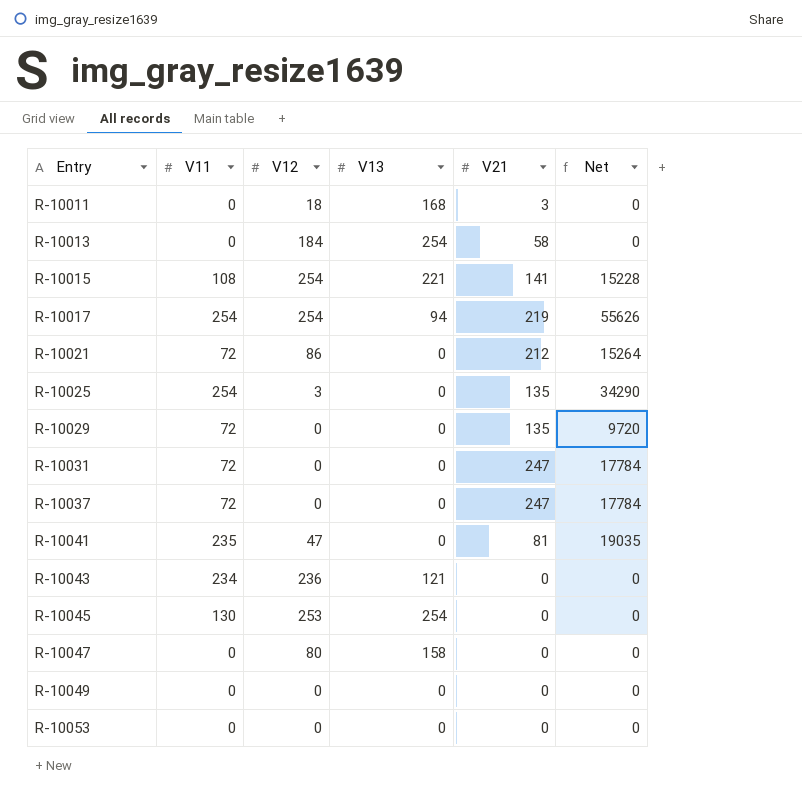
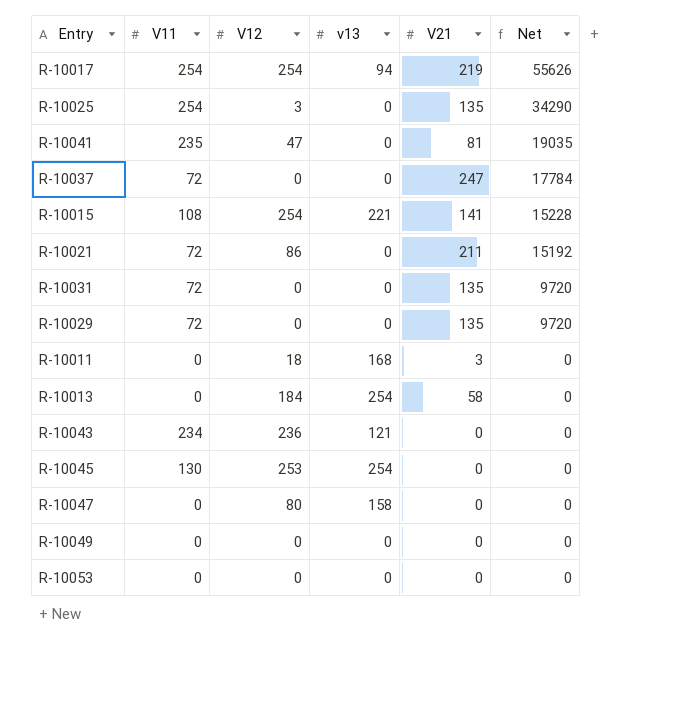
row order: Entry ascending -> Net descending
column name: V13 -> v13
R-10021 | V21: 212 -> 211
R-10021 | Net: 15264 -> 15192
R-10031 | V21: 247 -> 135
R-10031 | Net: 17784 -> 9720

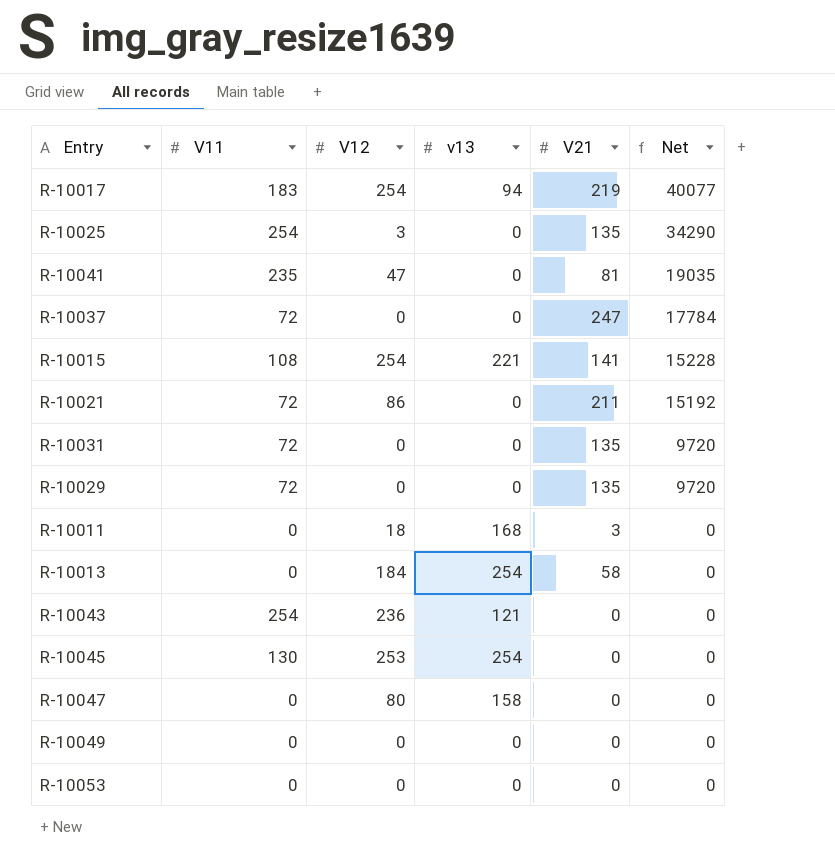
R-10017 | V11: 254 -> 183
R-10017 | Net: 55626 -> 40077
R-10043 | V11: 234 -> 254

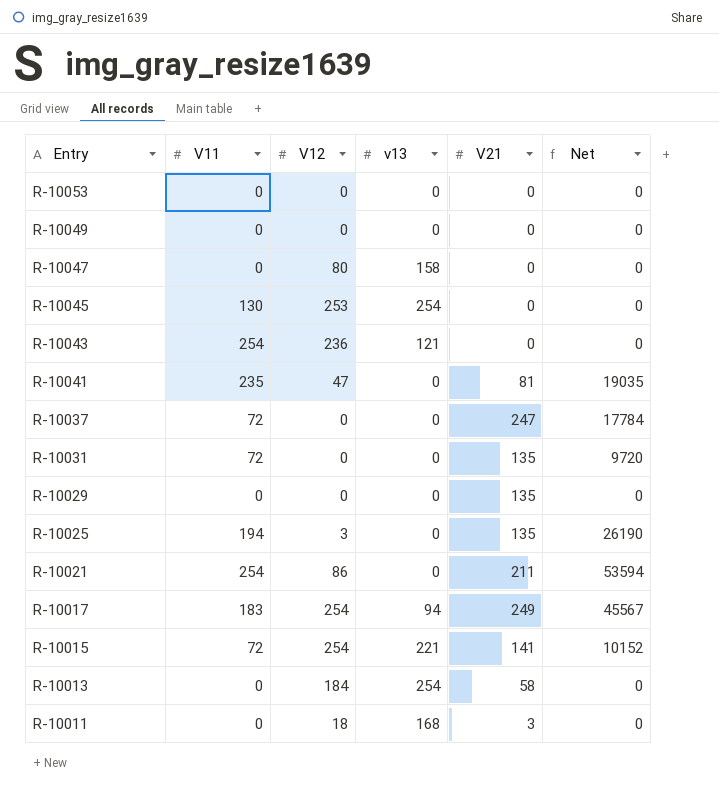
row order: Net descending -> Entry descending
R-10029 | V11: 72 -> 0
R-10029 | Net: 9720 -> 0
R-10025 | V11: 254 -> 194
R-10025 | Net: 34290 -> 26190
R-10021 | V11: 72 -> 254
R-10021 | Net: 15192 -> 53594
R-10017 | V21: 219 -> 249
R-10017 | Net: 40077 -> 45567
R-10015 | V11: 108 -> 72
R-10015 | Net: 15228 -> 10152

